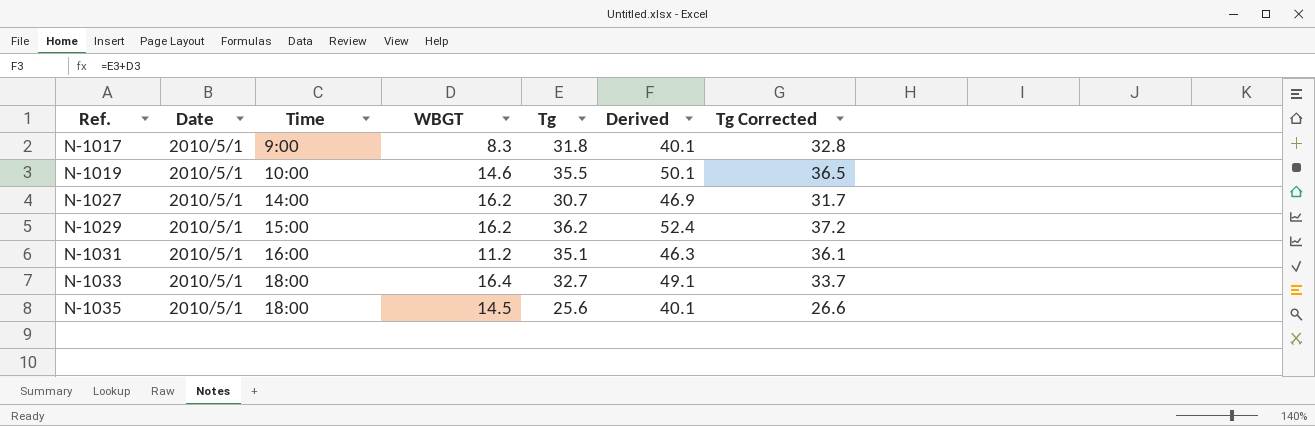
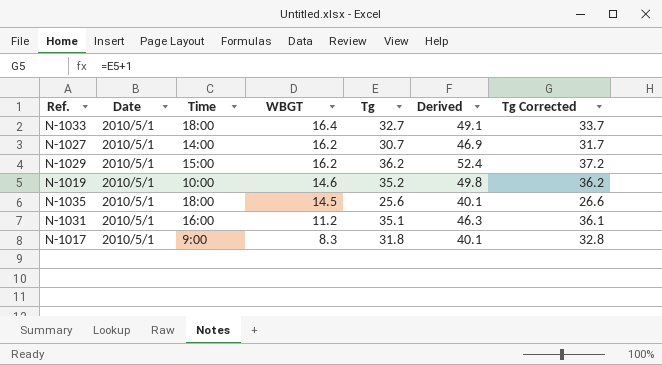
row order: Ref. ascending -> WBGT descending
N-1019 | Tg: 35.5 -> 35.2
N-1019 | Derived: 50.1 -> 49.8
N-1019 | Tg Corrected: 36.5 -> 36.2

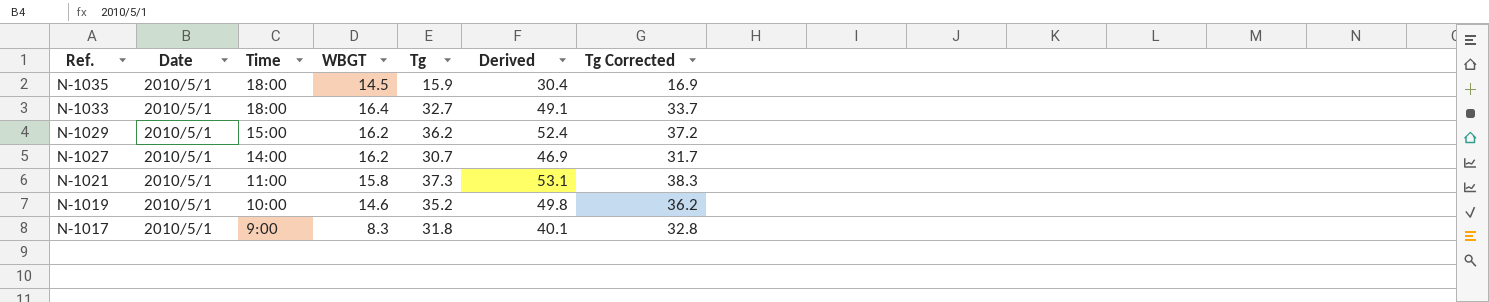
row order: WBGT descending -> Ref. descending
row N-1031: 2010/5/1 | 16:00 | 11.2 | 35.1 | 46.3 | 36.1 -> none
N-1035 | Tg: 25.6 -> 15.9
N-1035 | Derived: 40.1 -> 30.4
N-1035 | Tg Corrected: 26.6 -> 16.9
row N-1021: none -> 2010/5/1 | 11:00 | 15.8 | 37.3 | 53.1 | 38.3

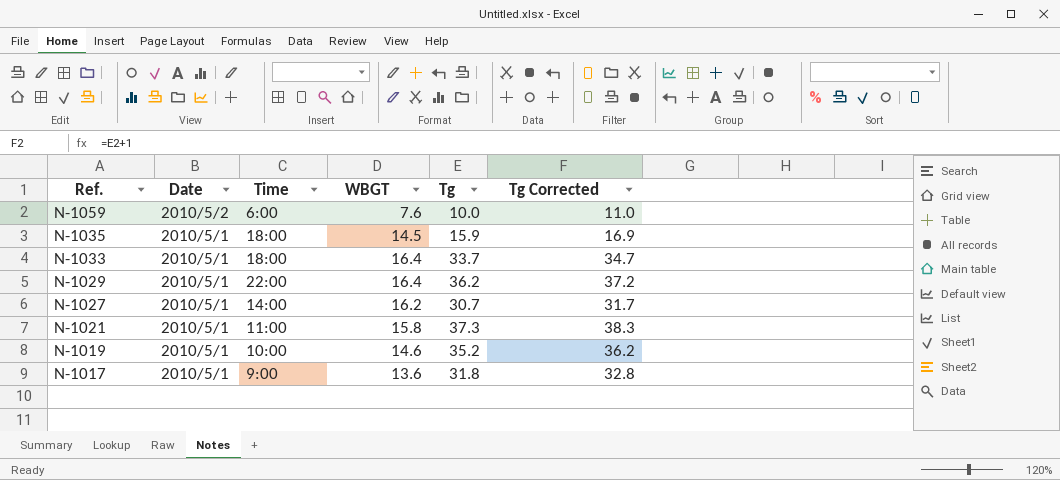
column Derived | formula: [WBGT] + [Tg] -> none
row N-1059: none -> 2010/5/2 | 6:00 | 7.6 | 10.0 | 11.0
N-1033 | Tg: 32.7 -> 33.7
N-1033 | Tg Corrected: 33.7 -> 34.7
N-1029 | Time: 15:00 -> 22:00
N-1029 | WBGT: 16.2 -> 16.4
N-1017 | WBGT: 8.3 -> 13.6

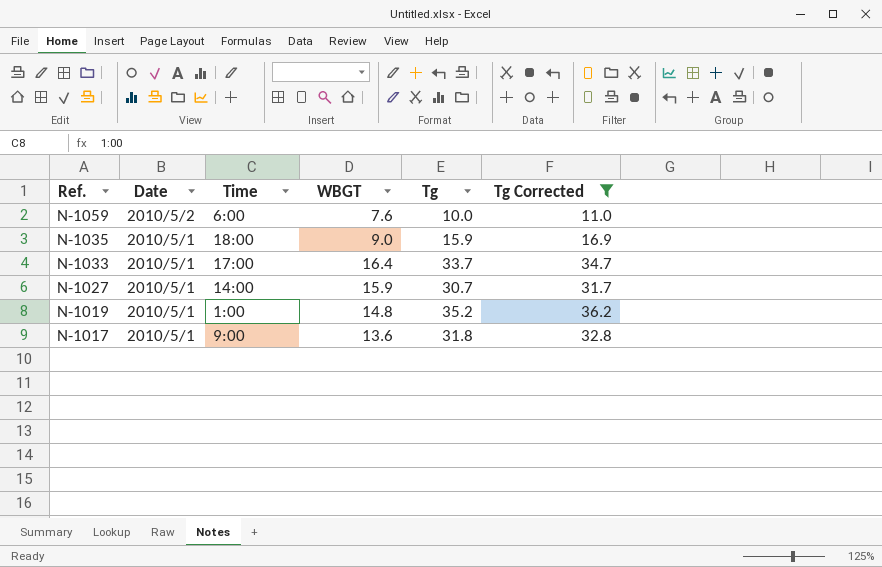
filter: none -> Tg Corrected <= 36.2
N-1035 | WBGT: 14.5 -> 9.0
N-1033 | Time: 18:00 -> 17:00
N-1027 | WBGT: 16.2 -> 15.9
N-1019 | Time: 10:00 -> 1:00
N-1019 | WBGT: 14.6 -> 14.8

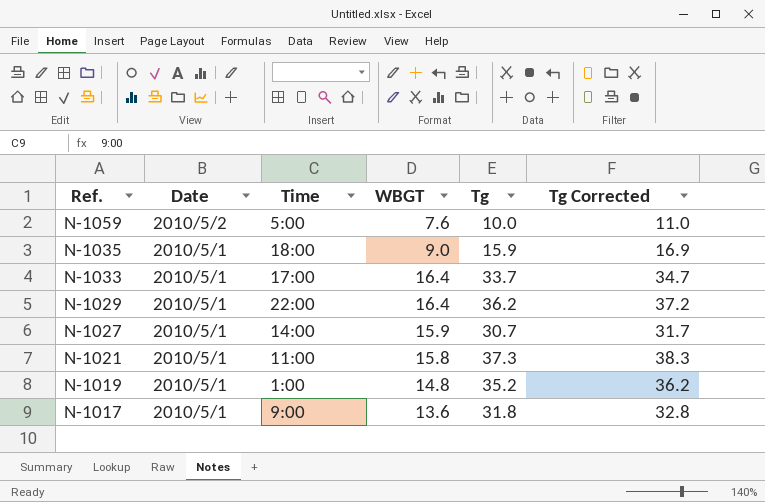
filter: Tg Corrected <= 36.2 -> none
N-1059 | Time: 6:00 -> 5:00

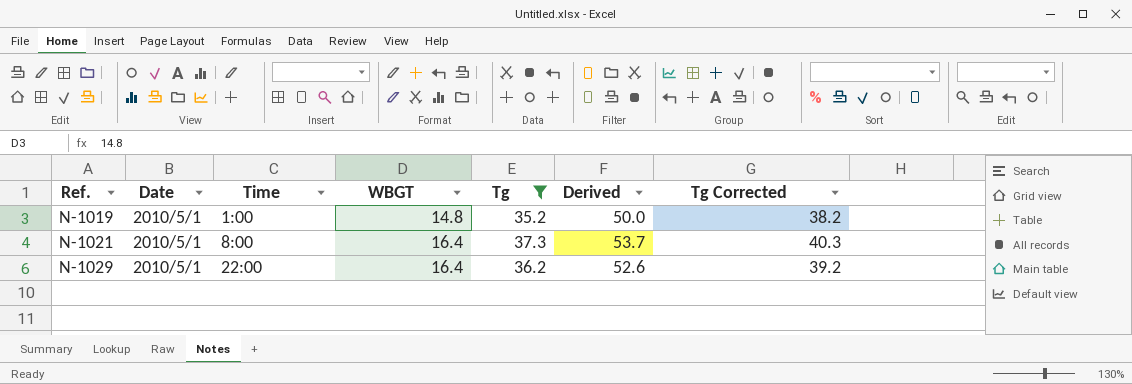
filter: none -> Tg >= 35.2
row order: Ref. descending -> Ref. ascending
column Derived | formula: none -> [WBGT] + [Tg]
column Tg Corrected | formula: [Tg] + 1 -> [Tg] + 3
N-1021 | Time: 11:00 -> 8:00
N-1021 | WBGT: 15.8 -> 16.4

